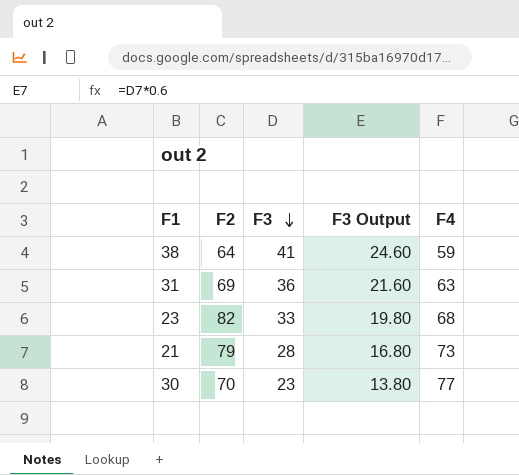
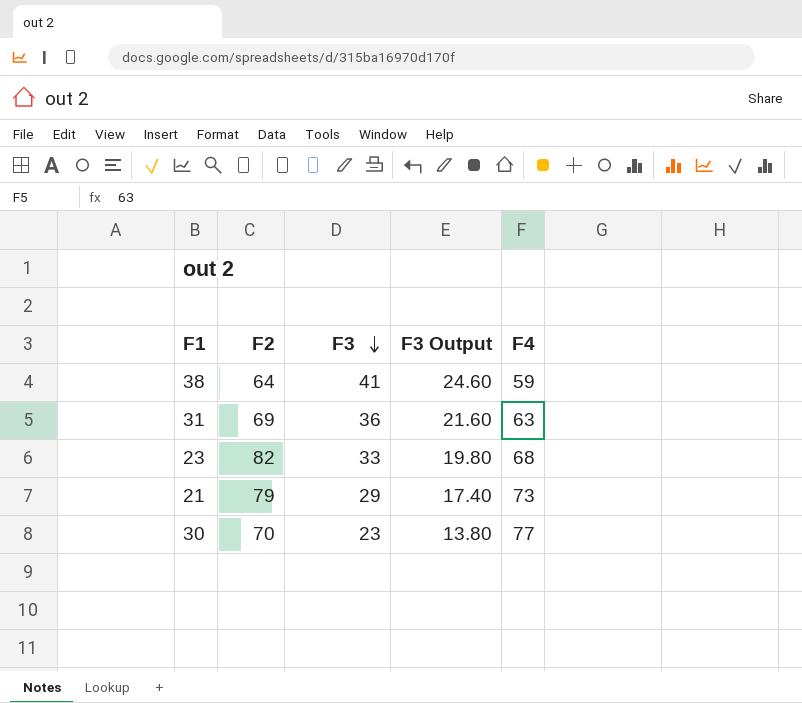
21 | F3: 28 -> 29
21 | F3 Output: 16.80 -> 17.40

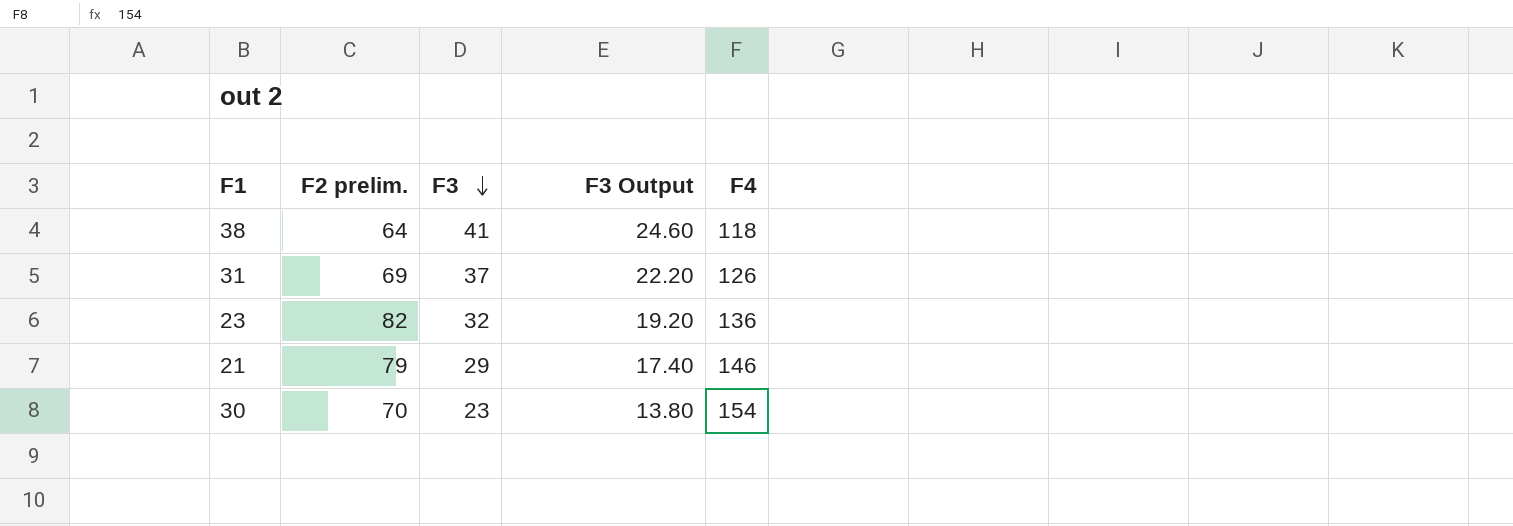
column name: F2 -> F2 prelim.
38 | F4: 59 -> 118
31 | F3: 36 -> 37
31 | F3 Output: 21.60 -> 22.20
31 | F4: 63 -> 126
23 | F3: 33 -> 32
23 | F3 Output: 19.80 -> 19.20
23 | F4: 68 -> 136
21 | F4: 73 -> 146
30 | F4: 77 -> 154

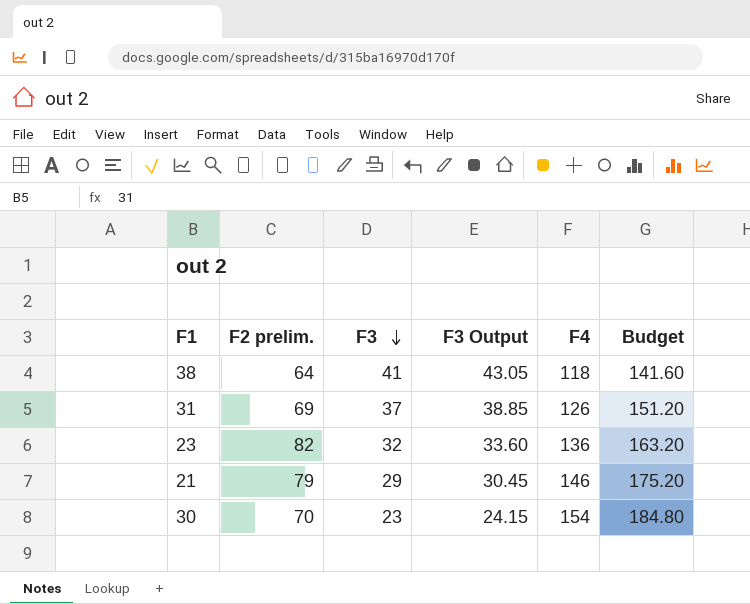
column F3 Output | formula: [F3] * 0.6 -> [F3] * 1.05
column Budget | formula: none -> [F4] * 1.2

